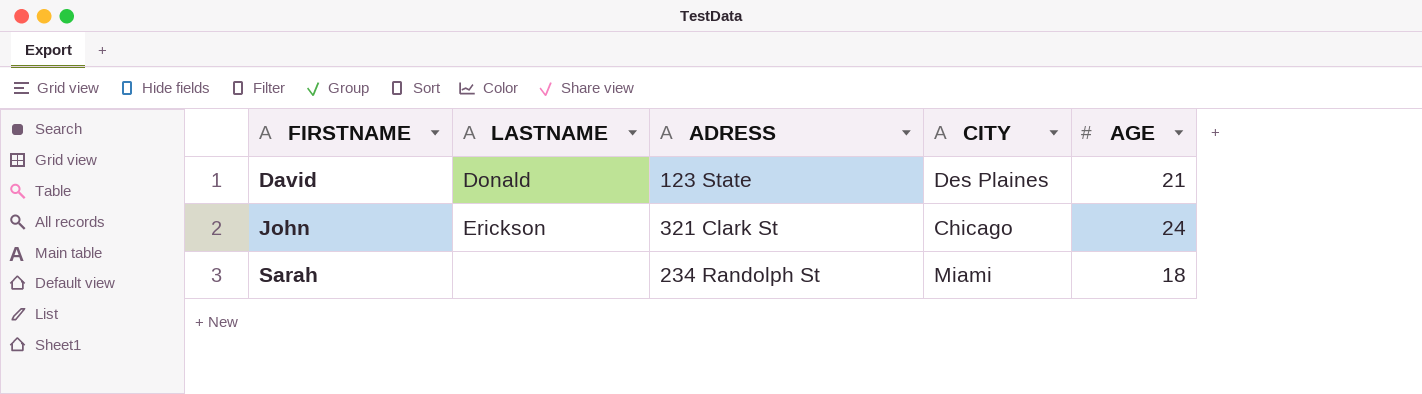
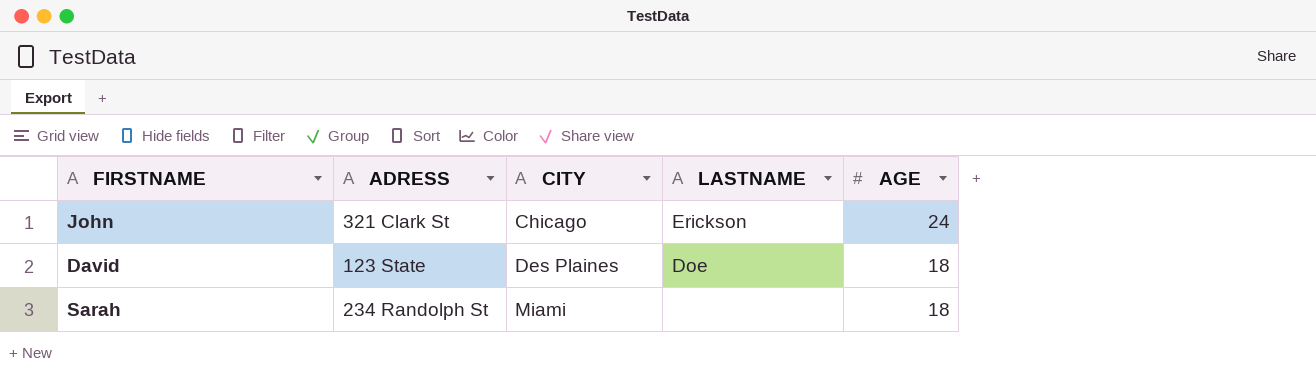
row order: FIRSTNAME ascending -> CITY ascending
column LASTNAME | position: 2 -> 4
David | LASTNAME: Donald -> Doe
David | AGE: 21 -> 18

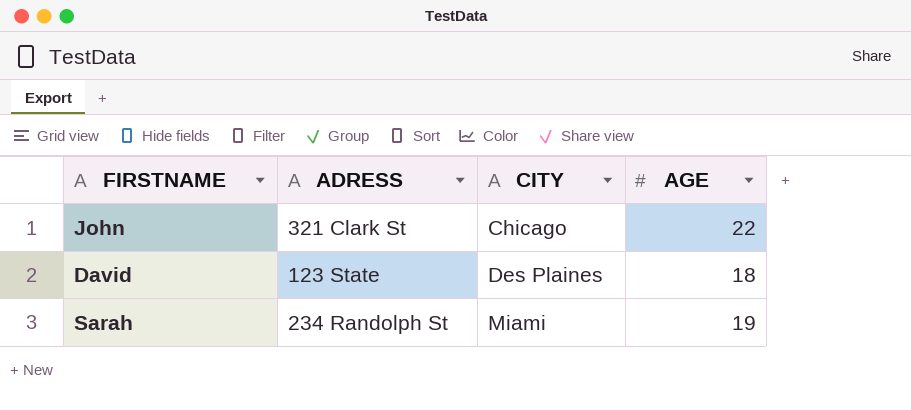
column LASTNAME | position: 4 -> none
John | AGE: 24 -> 22
Sarah | AGE: 18 -> 19

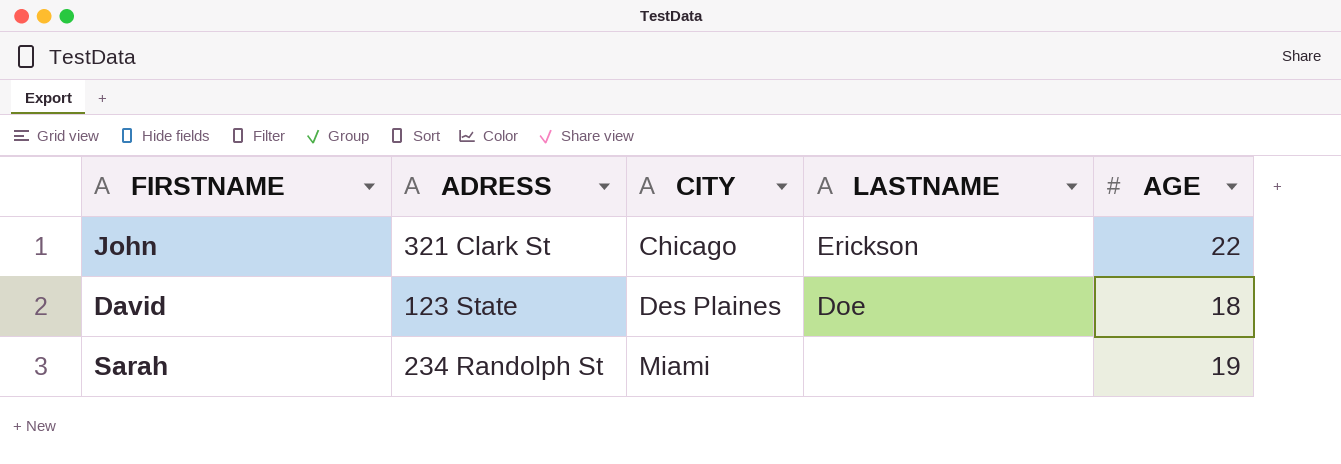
column LASTNAME | position: none -> 4

